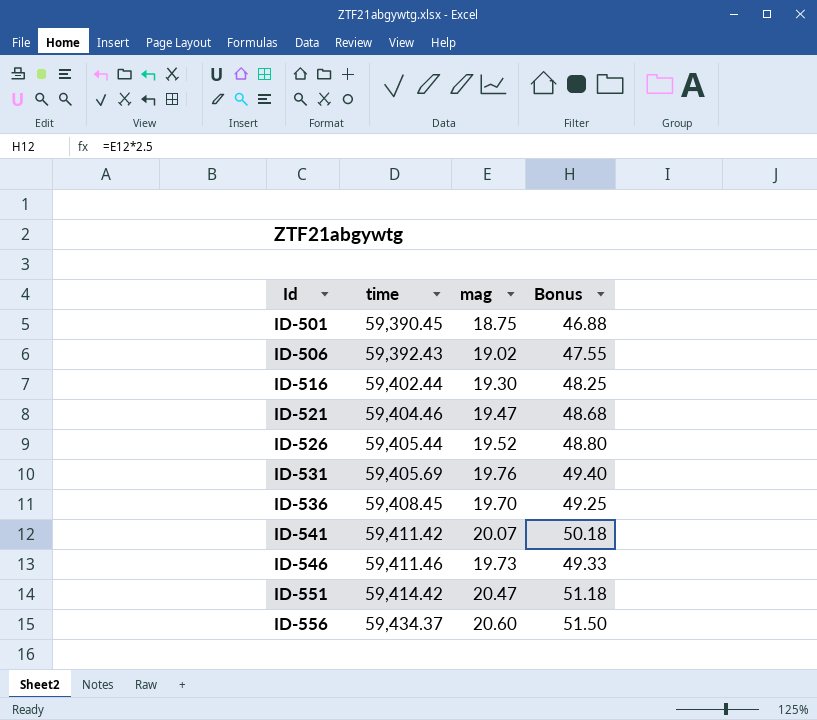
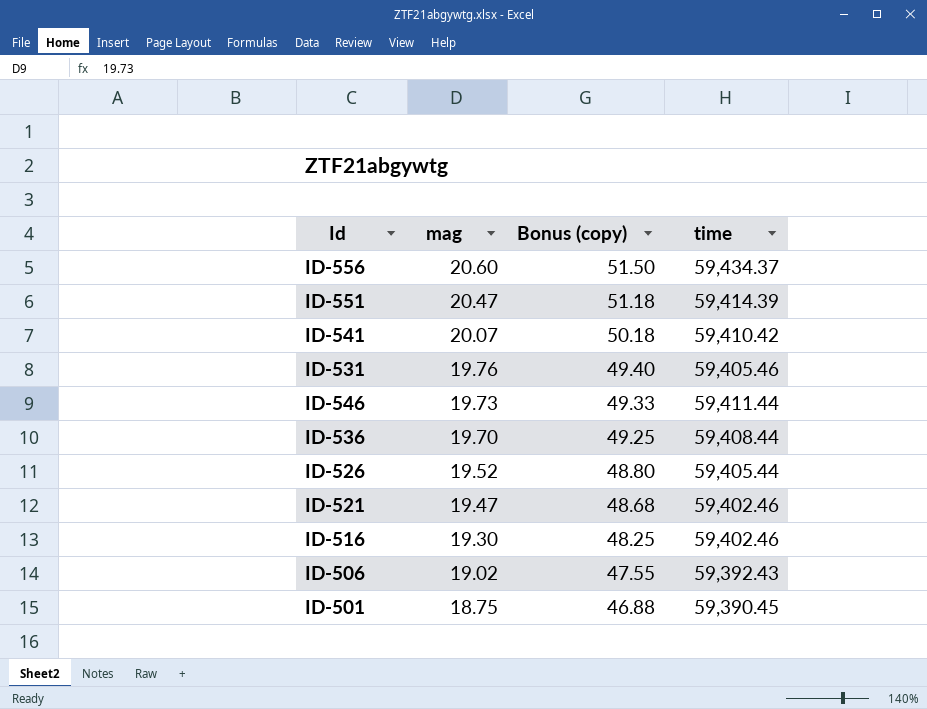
row order: Id ascending -> mag descending
column name: Bonus -> Bonus (copy)
column time | position: 2 -> 4
ID-551 | time: 59,414.42 -> 59,414.39
ID-541 | time: 59,411.42 -> 59,410.42
ID-531 | time: 59,405.69 -> 59,405.46
ID-546 | time: 59,411.46 -> 59,411.44
ID-536 | time: 59,408.45 -> 59,408.44
ID-521 | time: 59,404.46 -> 59,402.46
ID-516 | time: 59,402.44 -> 59,402.46

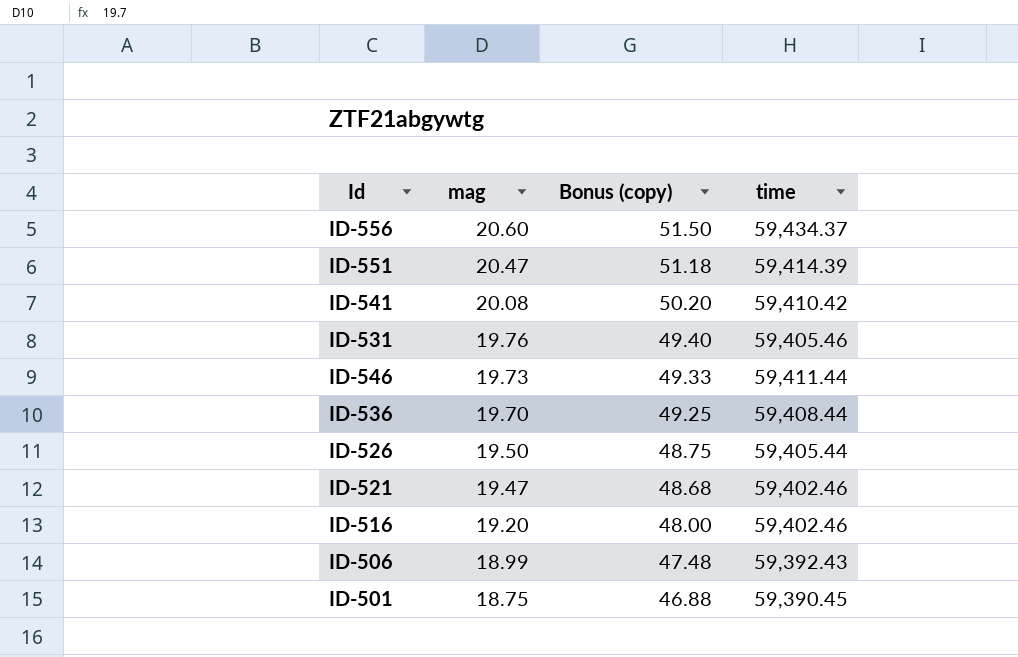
ID-541 | mag: 20.07 -> 20.08
ID-541 | Bonus (copy): 50.18 -> 50.20
ID-526 | mag: 19.52 -> 19.50
ID-526 | Bonus (copy): 48.80 -> 48.75
ID-516 | mag: 19.30 -> 19.20
ID-516 | Bonus (copy): 48.25 -> 48.00
ID-506 | mag: 19.02 -> 18.99
ID-506 | Bonus (copy): 47.55 -> 47.48

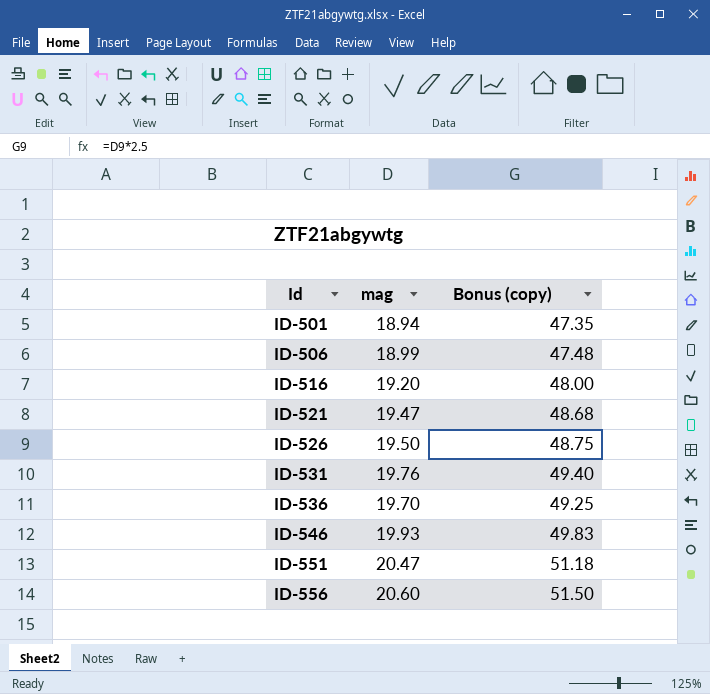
row order: mag descending -> Id ascending
column time | position: 4 -> none
row ID-541: 20.08 | 50.20 | 59,410.42 -> none
ID-501 | mag: 18.75 -> 18.94
ID-501 | Bonus (copy): 46.88 -> 47.35
ID-546 | mag: 19.73 -> 19.93
ID-546 | Bonus (copy): 49.33 -> 49.83

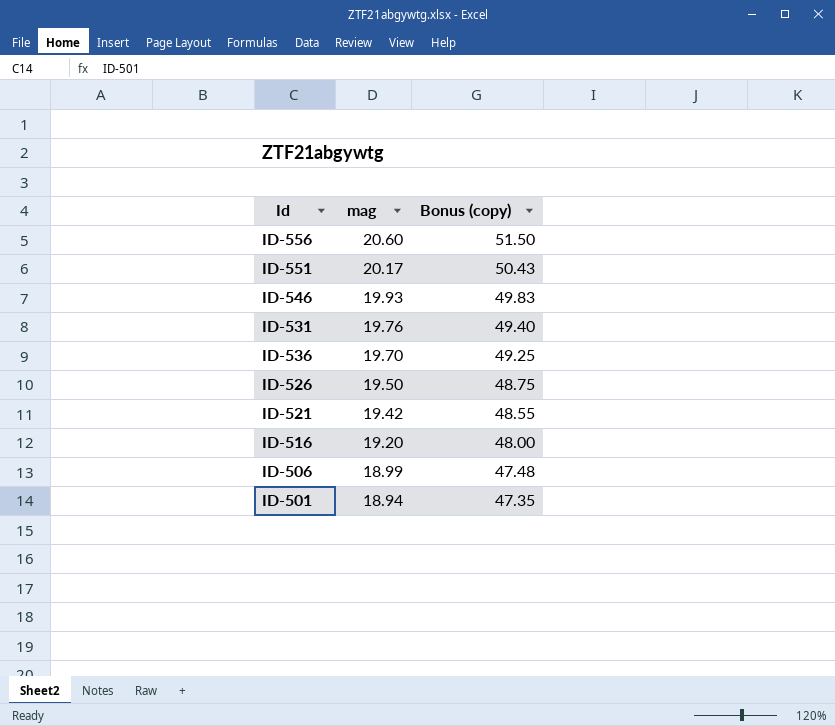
row order: Id ascending -> mag descending
ID-551 | mag: 20.47 -> 20.17
ID-551 | Bonus (copy): 51.18 -> 50.43
ID-521 | mag: 19.47 -> 19.42
ID-521 | Bonus (copy): 48.68 -> 48.55

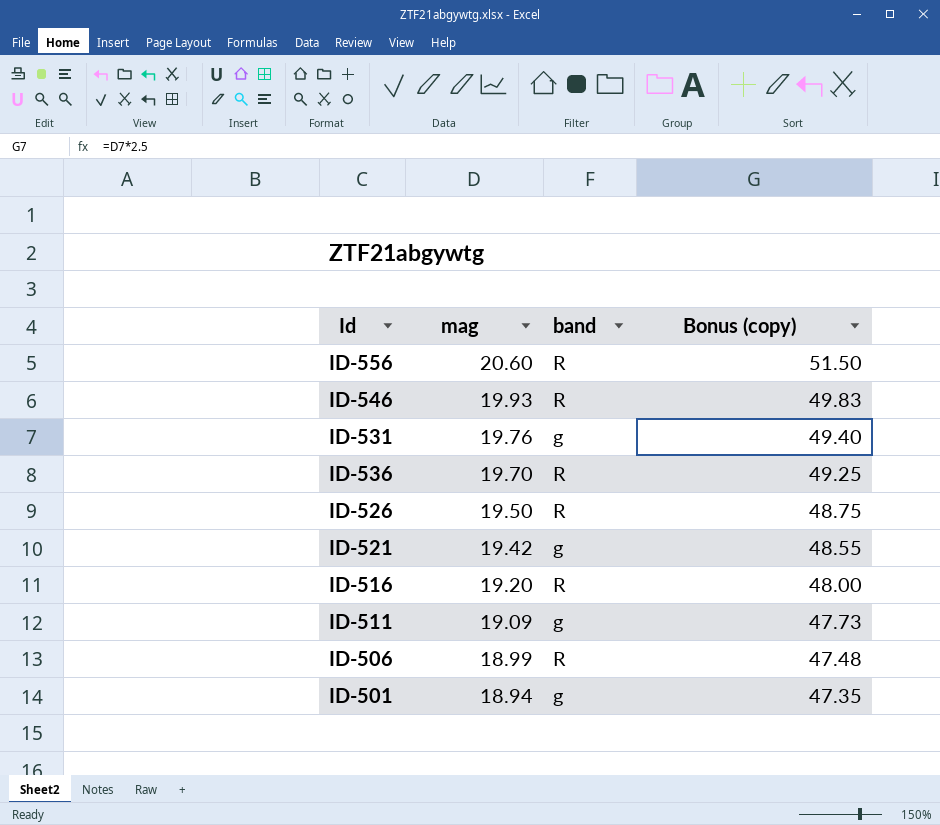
column band | position: none -> 3
row ID-551: 20.17 | 50.43 -> none
row ID-511: none -> 19.09 | g | 47.73

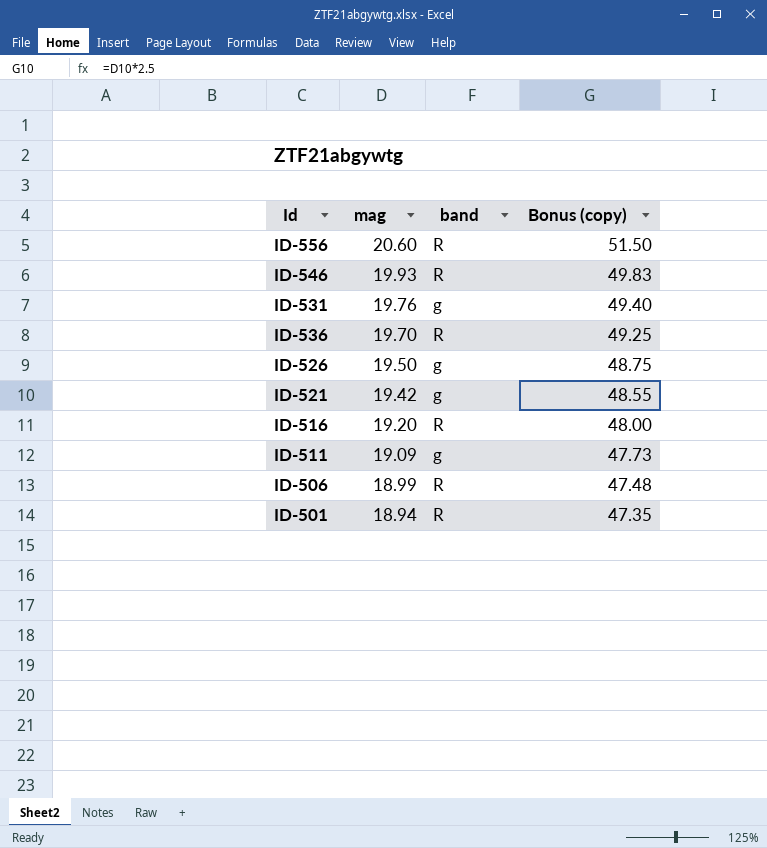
ID-526 | band: R -> g
ID-501 | band: g -> R

